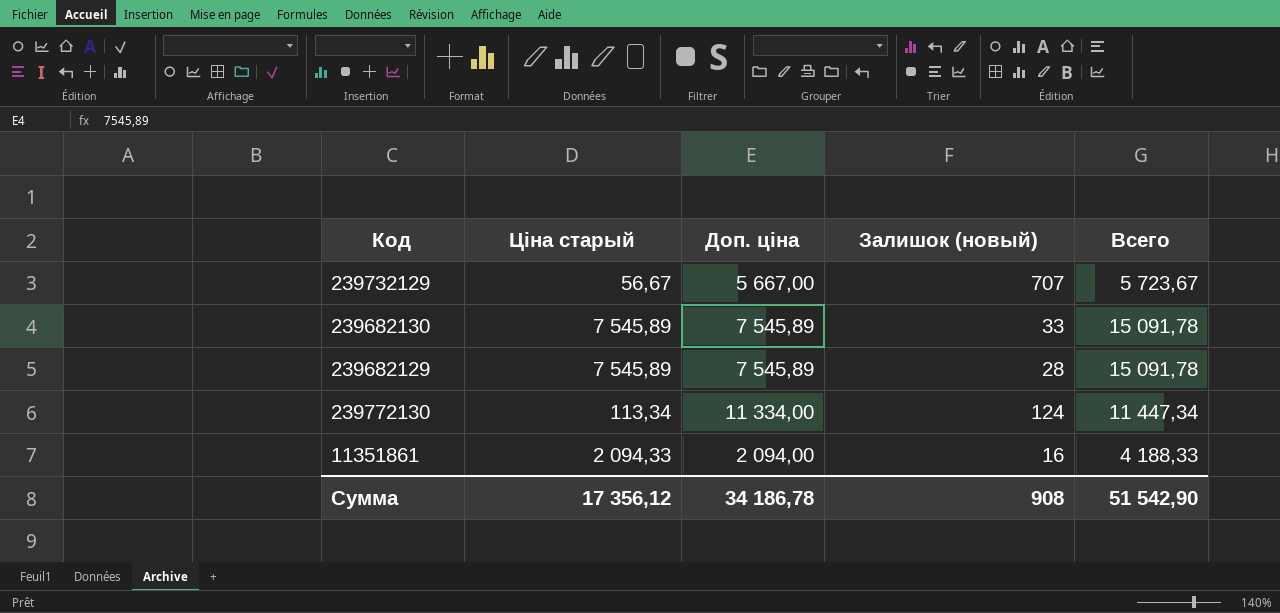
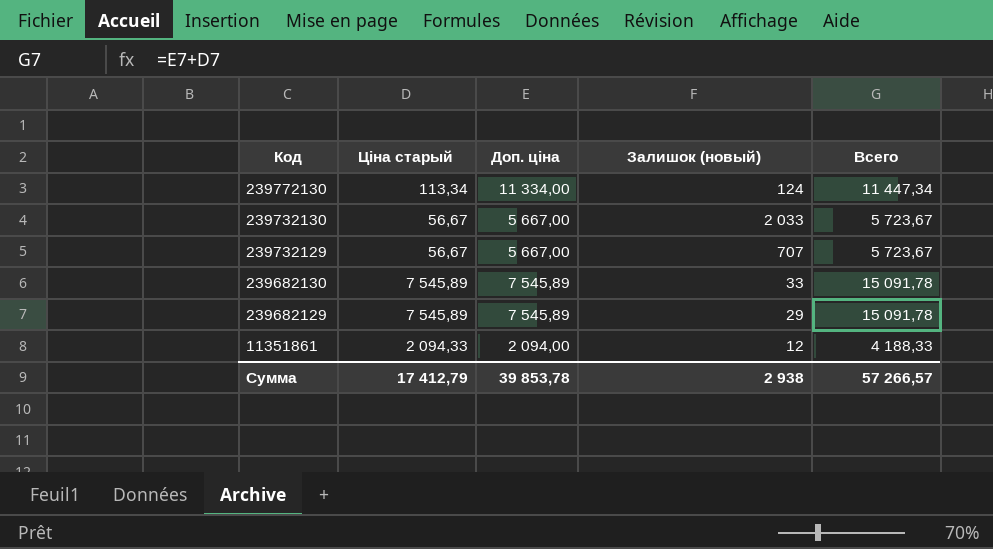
row order: none -> Код descending
row 239732130: none -> 56,67 | 5 667,00 | 2 033 | 5 723,67
239682129 | Залишок (новый): 28 -> 29
11351861 | Залишок (новый): 16 -> 12
Сумма | Ціна старый: 17 356,12 -> 17 412,79
Сумма | Доп. ціна: 34 186,78 -> 39 853,78
Сумма | Залишок (новый): 908 -> 2 938
Сумма | Всего: 51 542,90 -> 57 266,57

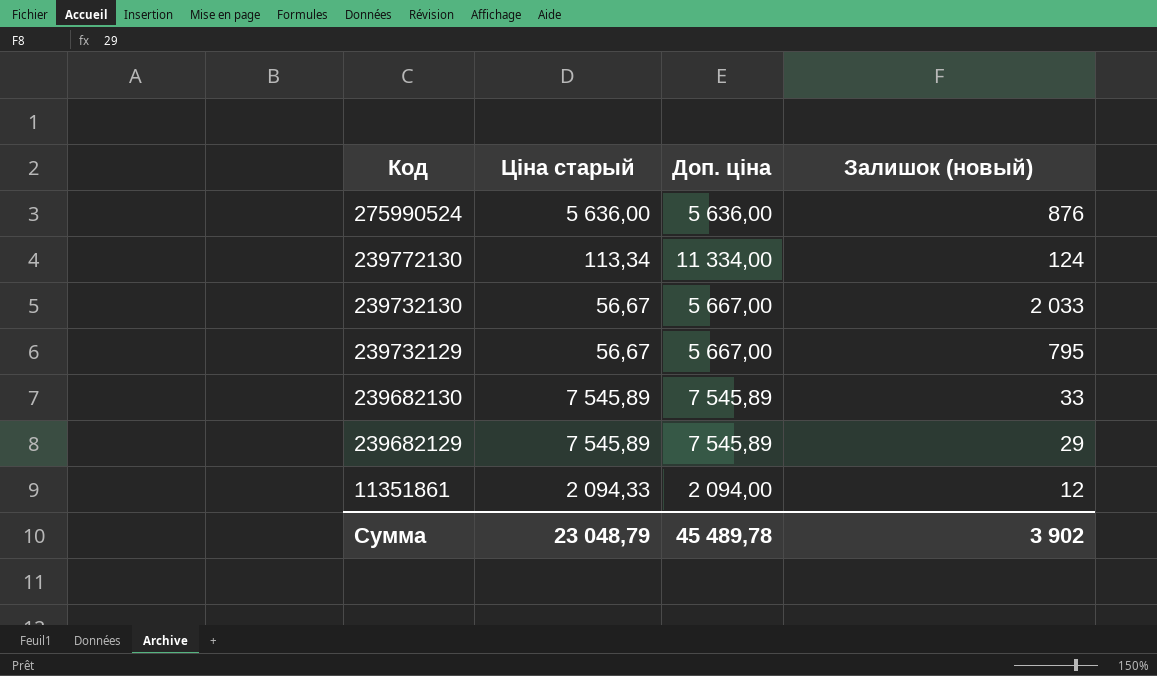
column Всего | formula: [Ціна старый] + [Доп. ціна] -> none
row 275990524: none -> 5 636,00 | 5 636,00 | 876
239732129 | Залишок (новый): 707 -> 795
Сумма | Ціна старый: 17 412,79 -> 23 048,79
Сумма | Доп. ціна: 39 853,78 -> 45 489,78
Сумма | Залишок (новый): 2 938 -> 3 902

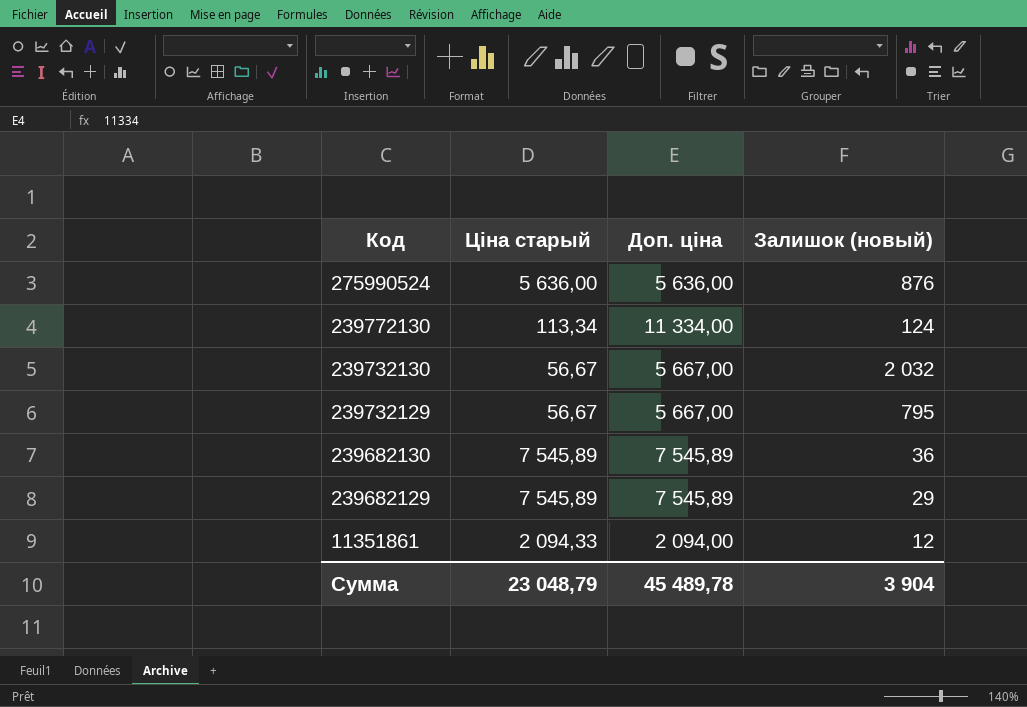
239732130 | Залишок (новый): 2 033 -> 2 032
239682130 | Залишок (новый): 33 -> 36
Сумма | Залишок (новый): 3 902 -> 3 904

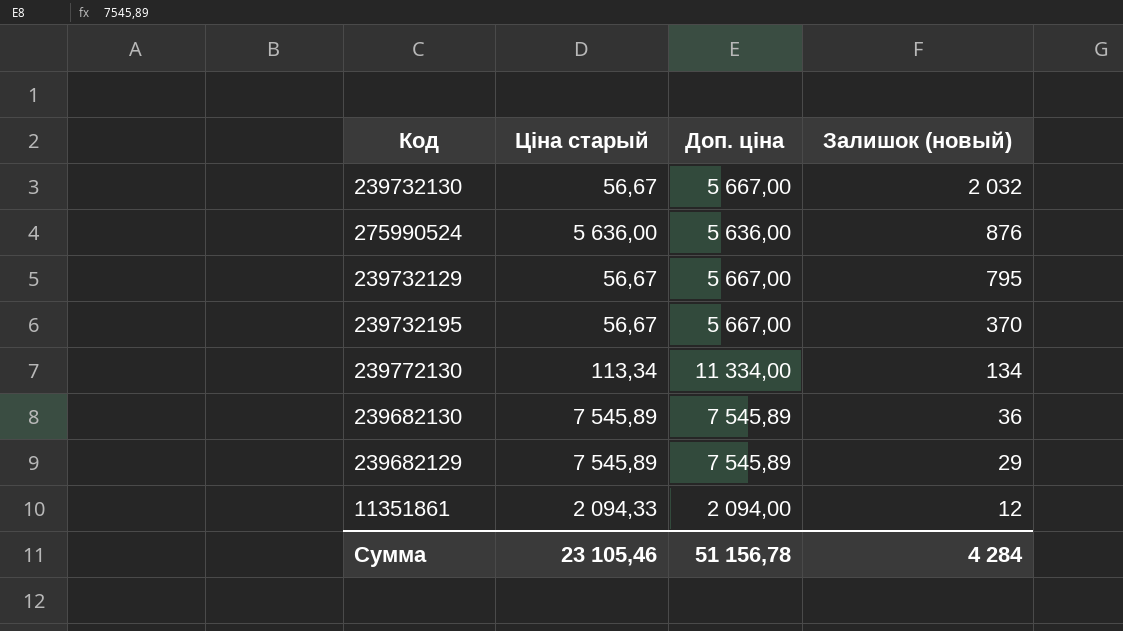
row order: Код descending -> Залишок (новый) descending
row 239732195: none -> 56,67 | 5 667,00 | 370
239772130 | Залишок (новый): 124 -> 134
Сумма | Ціна старый: 23 048,79 -> 23 105,46
Сумма | Доп. ціна: 45 489,78 -> 51 156,78
Сумма | Залишок (новый): 3 904 -> 4 284

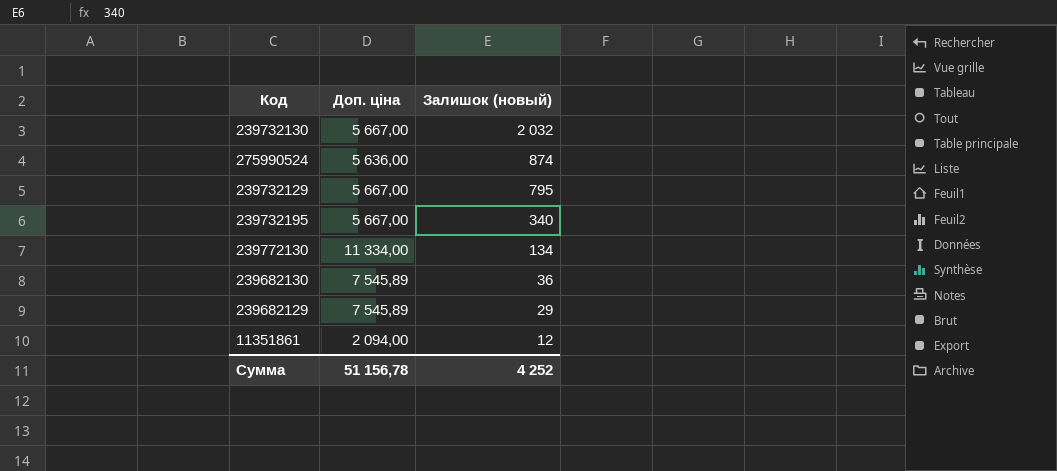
column Ціна старый | position: 2 -> none
275990524 | Залишок (новый): 876 -> 874
239732195 | Залишок (новый): 370 -> 340
Сумма | Залишок (новый): 4 284 -> 4 252

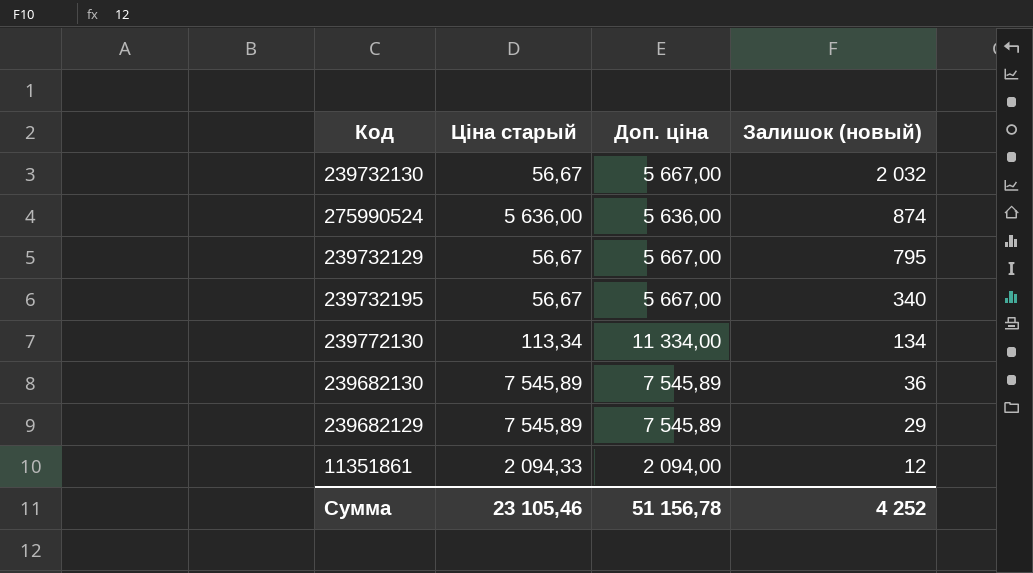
column Ціна старый | position: none -> 2

